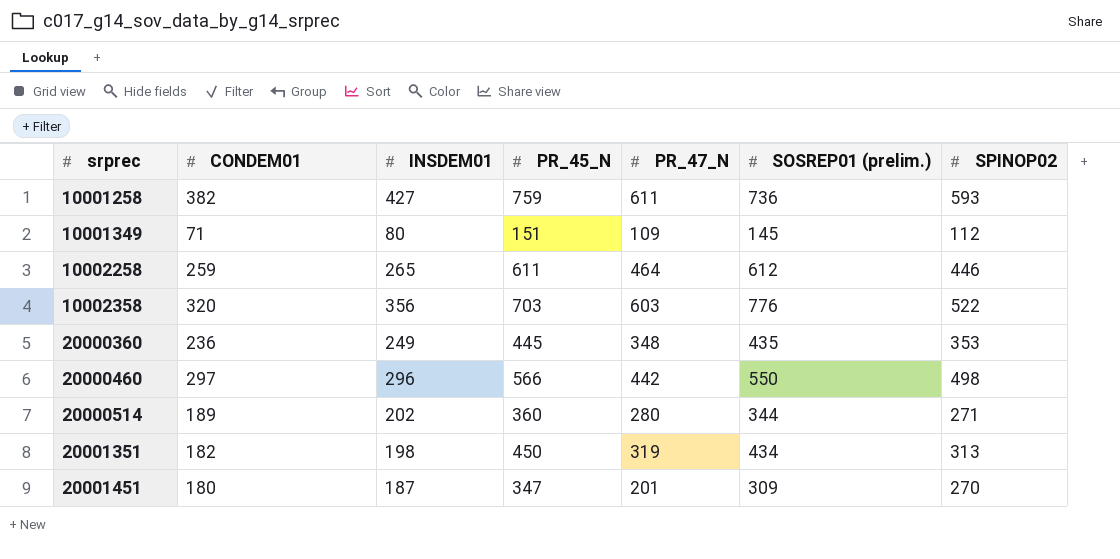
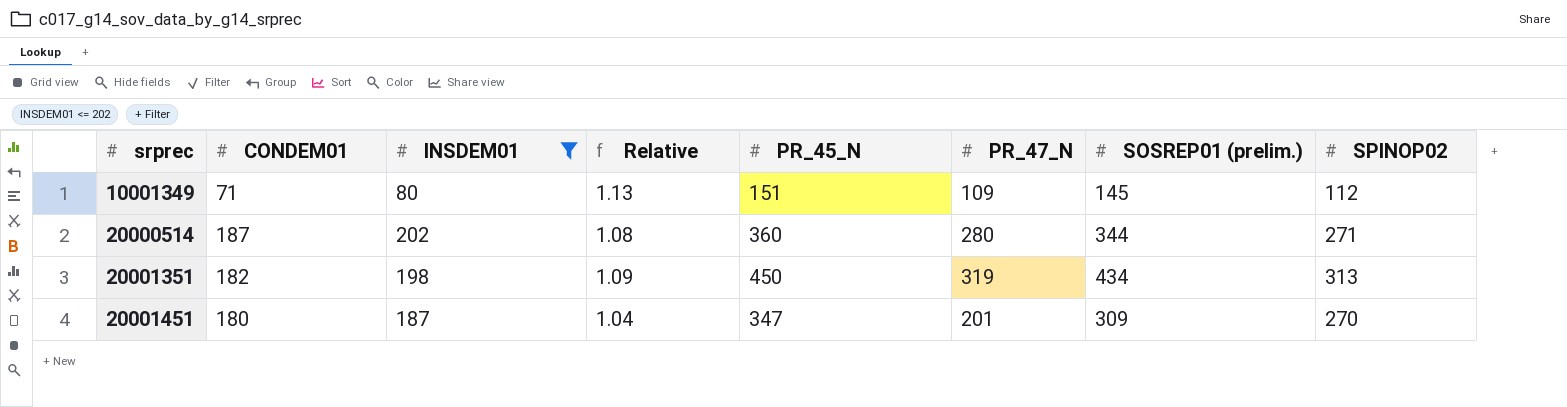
filter: none -> INSDEM01 <= 202
column Relative | formula: none -> [INSDEM01] / [CONDEM01]
20000514 | CONDEM01: 189 -> 187

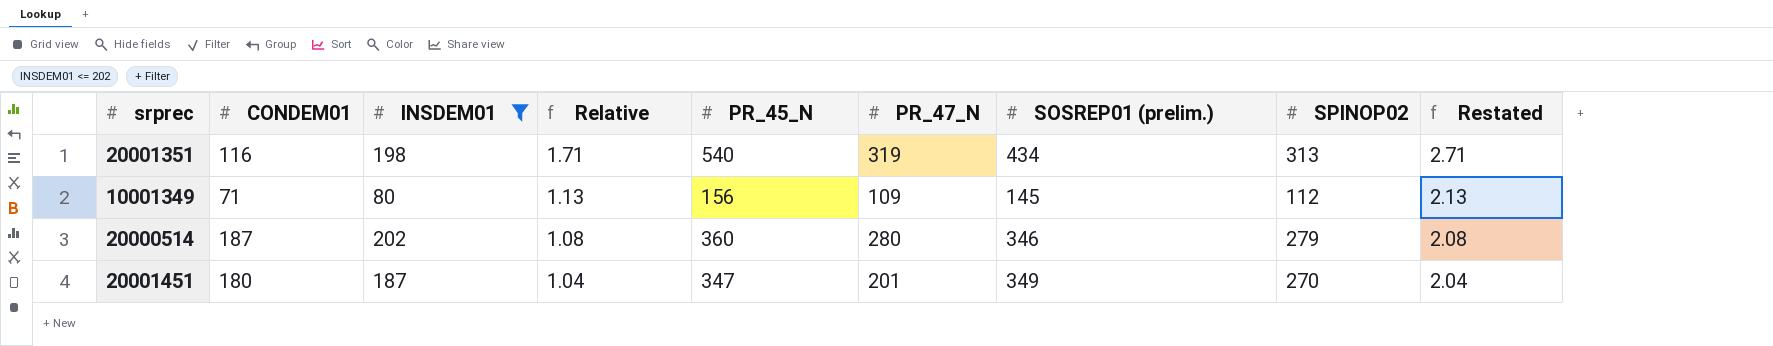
row order: srprec ascending -> Relative descending
column Restated | formula: none -> [Relative] + 1
20001351 | CONDEM01: 182 -> 116
20001351 | Relative: 1.09 -> 1.71
20001351 | PR_45_N: 450 -> 540
10001349 | PR_45_N: 151 -> 156
20000514 | SOSREP01 (prelim.): 344 -> 346
20000514 | SPINOP02: 271 -> 279
20001451 | SOSREP01 (prelim.): 309 -> 349

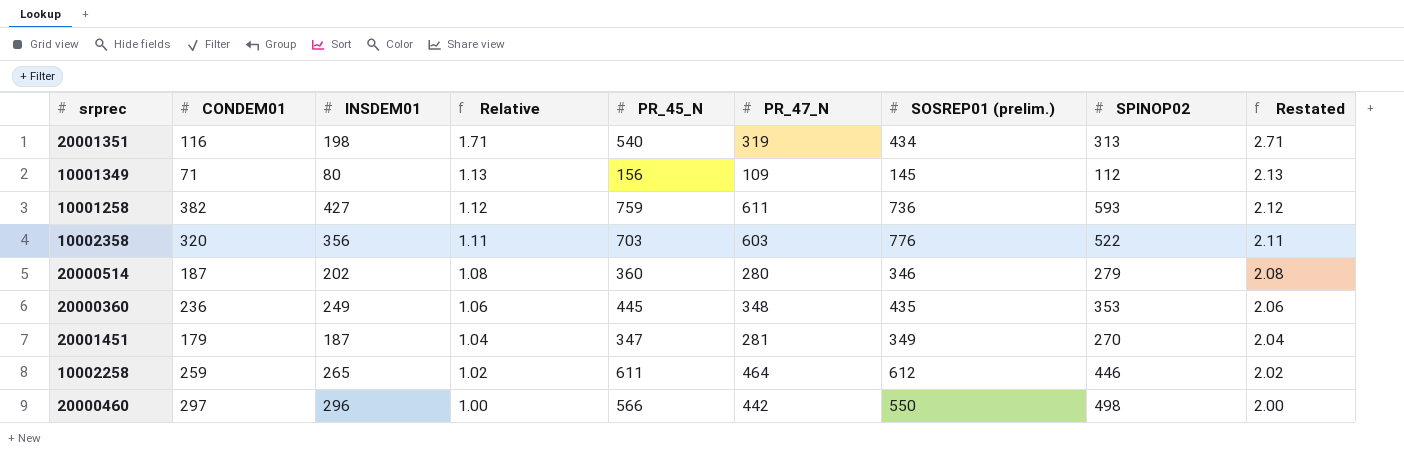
filter: INSDEM01 <= 202 -> none
20001451 | CONDEM01: 180 -> 179
20001451 | PR_47_N: 201 -> 281

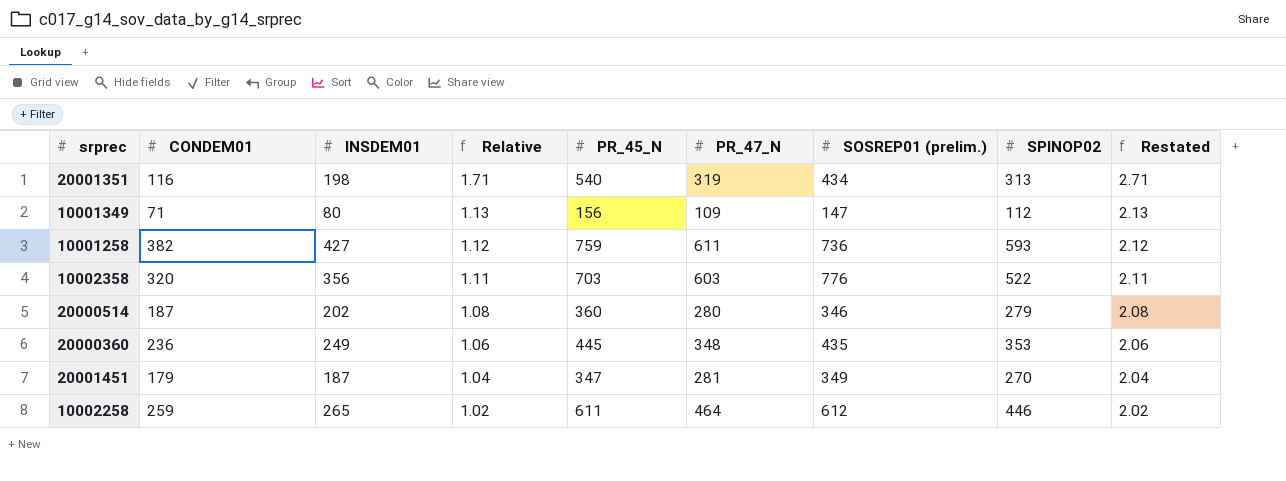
row 20000460: 297 | 296 | 1.00 | 566 | 442 | 550 | 498 | 2.00 -> none
10001349 | SOSREP01 (prelim.): 145 -> 147

